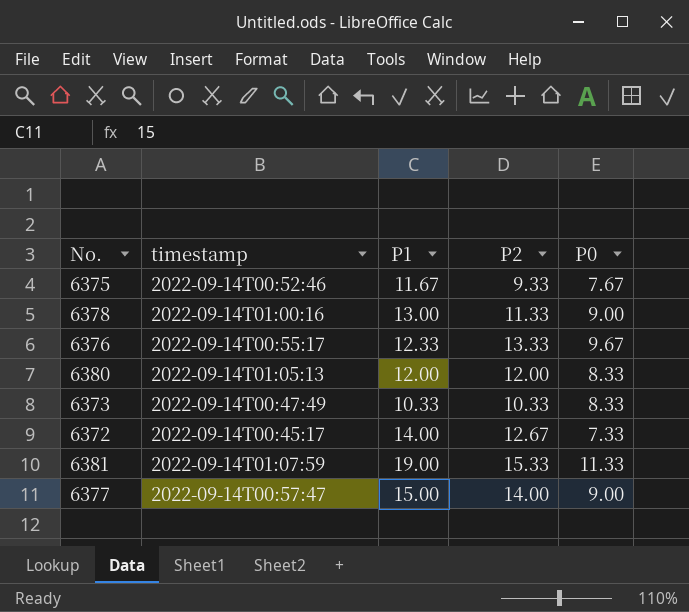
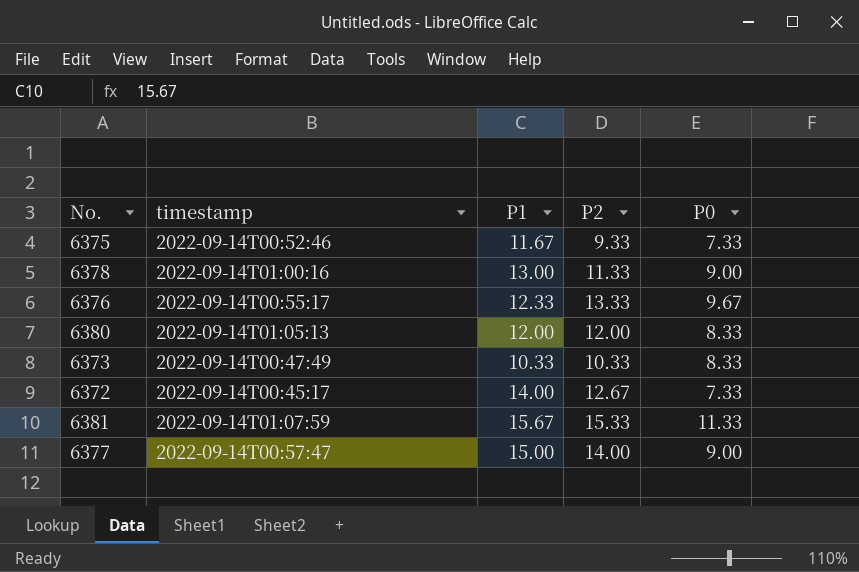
6375 | P0: 7.67 -> 7.33
6381 | P1: 19.00 -> 15.67

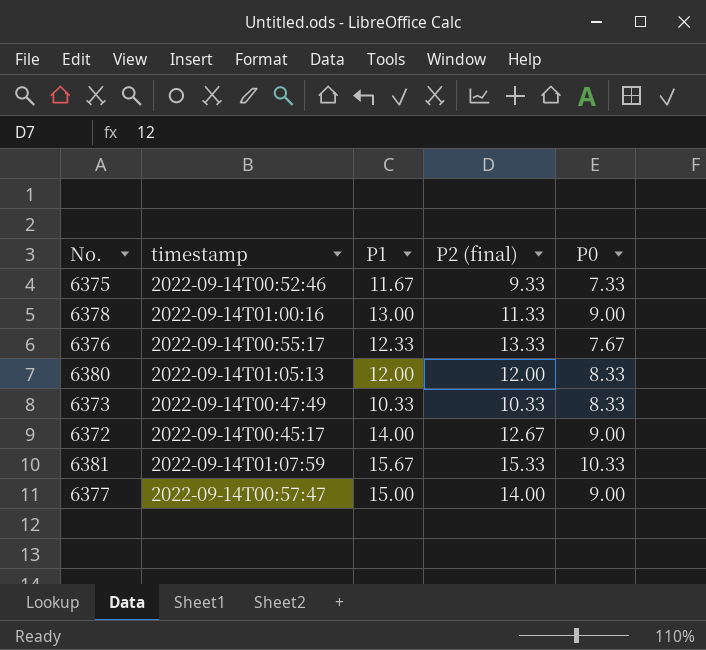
column name: P2 -> P2 (final)
6376 | P0: 9.67 -> 7.67
6372 | P0: 7.33 -> 9.00
6381 | P0: 11.33 -> 10.33

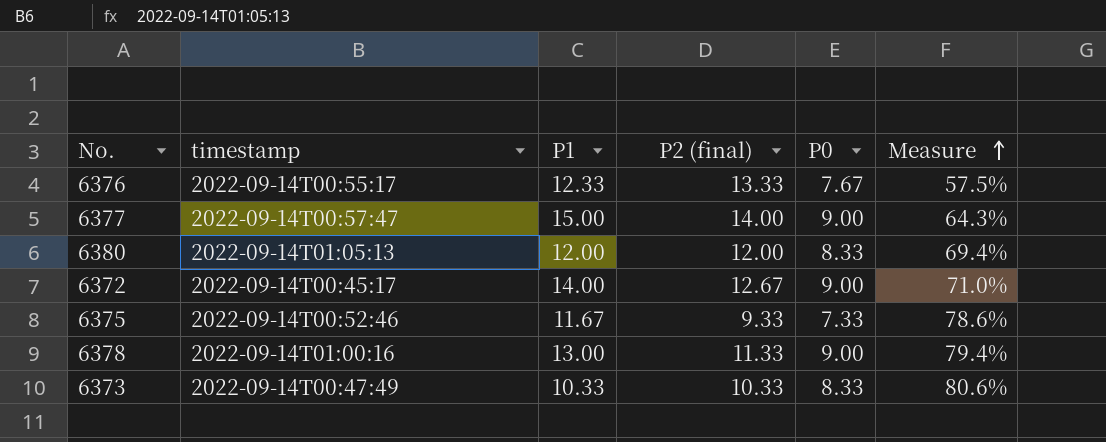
row order: none -> Measure ascending
column Measure | formula: none -> [P0] / [P2 (final)]
row 6381: 2022-09-14T01:07:59 | 15.67 | 15.33 | 10.33 -> none

